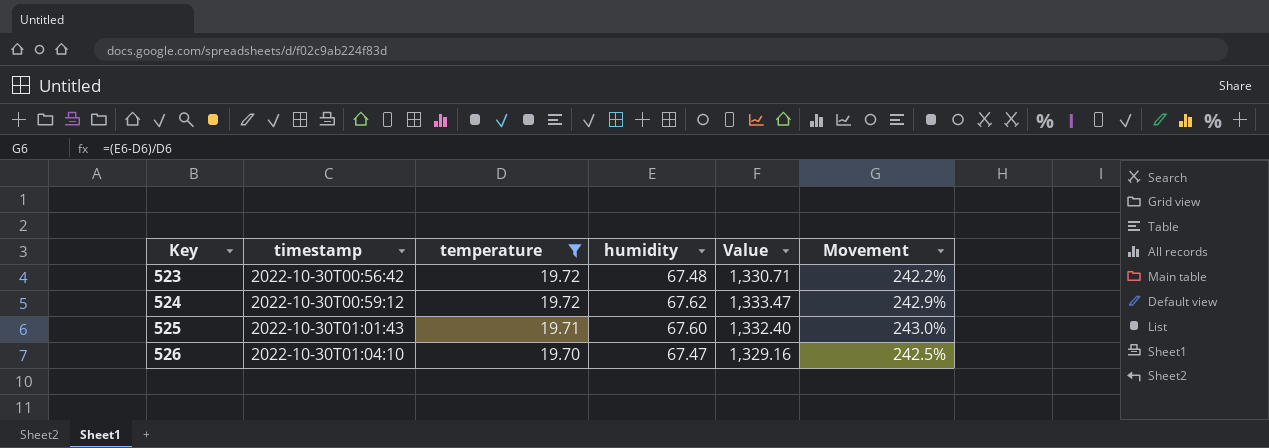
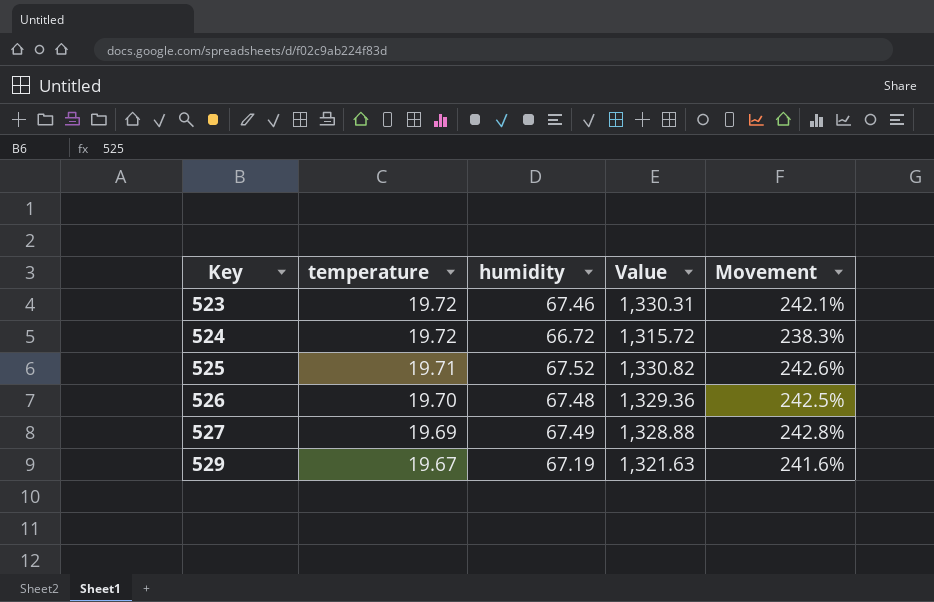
filter: temperature >= 19.70 -> none
column timestamp | position: 2 -> none
523 | humidity: 67.48 -> 67.46
523 | Value: 1,330.71 -> 1,330.31
523 | Movement: 242.2% -> 242.1%
524 | humidity: 67.62 -> 66.72
524 | Value: 1,333.47 -> 1,315.72
524 | Movement: 242.9% -> 238.3%
525 | humidity: 67.60 -> 67.52
525 | Value: 1,332.40 -> 1,330.82
525 | Movement: 243.0% -> 242.6%
526 | humidity: 67.47 -> 67.48
526 | Value: 1,329.16 -> 1,329.36

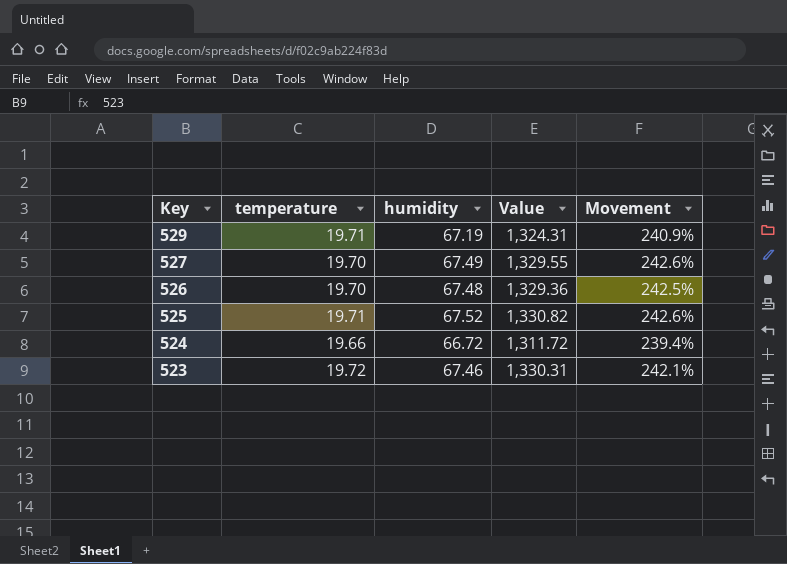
row order: Key ascending -> Key descending
529 | temperature: 19.67 -> 19.71
529 | Value: 1,321.63 -> 1,324.31
529 | Movement: 241.6% -> 240.9%
527 | temperature: 19.69 -> 19.70
527 | Value: 1,328.88 -> 1,329.55
527 | Movement: 242.8% -> 242.6%
524 | temperature: 19.72 -> 19.66
524 | Value: 1,315.72 -> 1,311.72
524 | Movement: 238.3% -> 239.4%

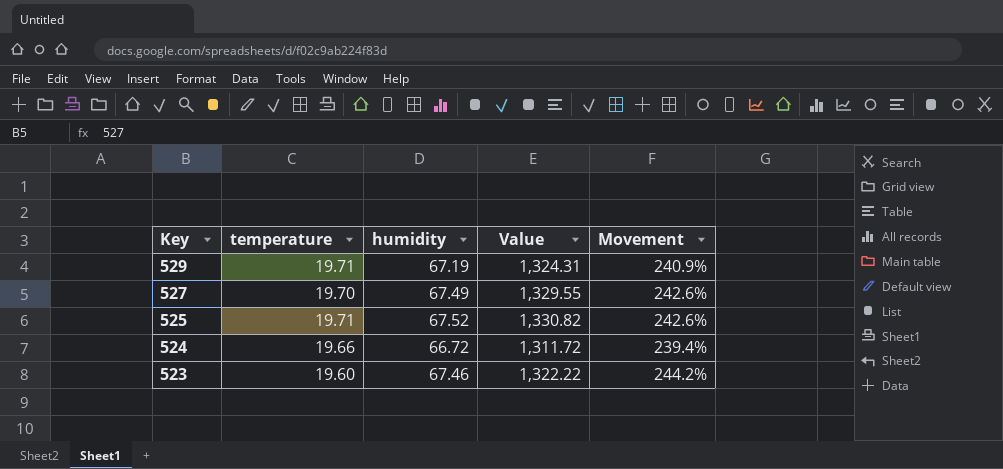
row 526: 19.70 | 67.48 | 1,329.36 | 242.5% -> none
523 | temperature: 19.72 -> 19.60
523 | Value: 1,330.31 -> 1,322.22
523 | Movement: 242.1% -> 244.2%

